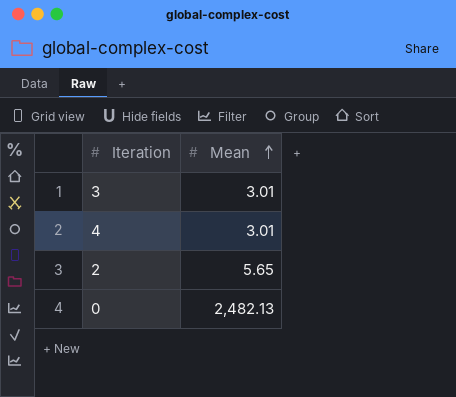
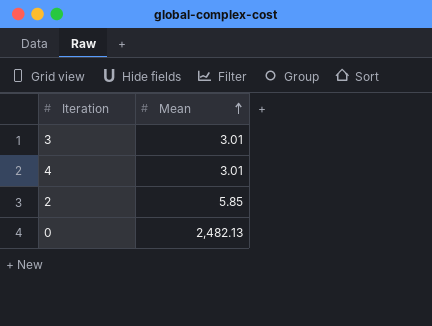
2 | Mean: 5.65 -> 5.85

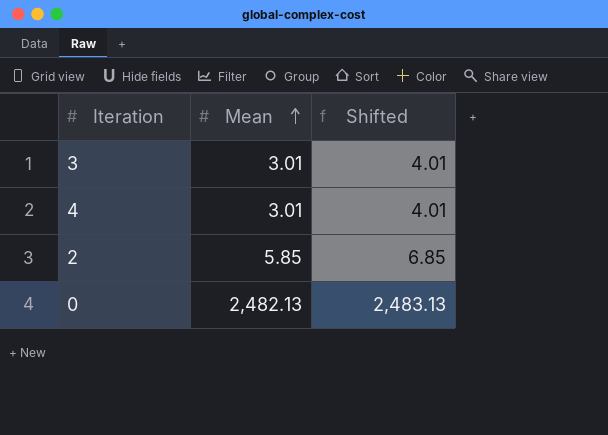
column Shifted | formula: none -> [Mean] + 1

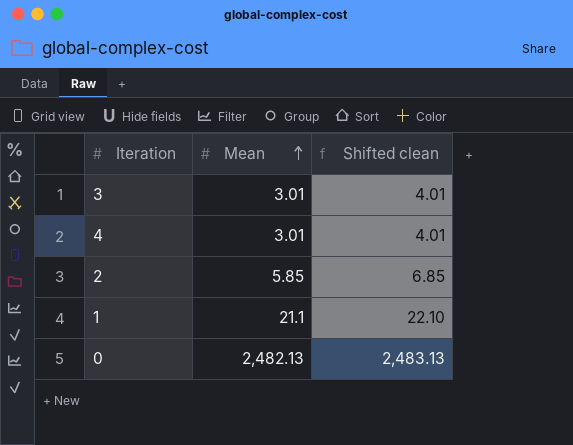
column name: Shifted -> Shifted clean
row 1: none -> 21.1 | 22.10

